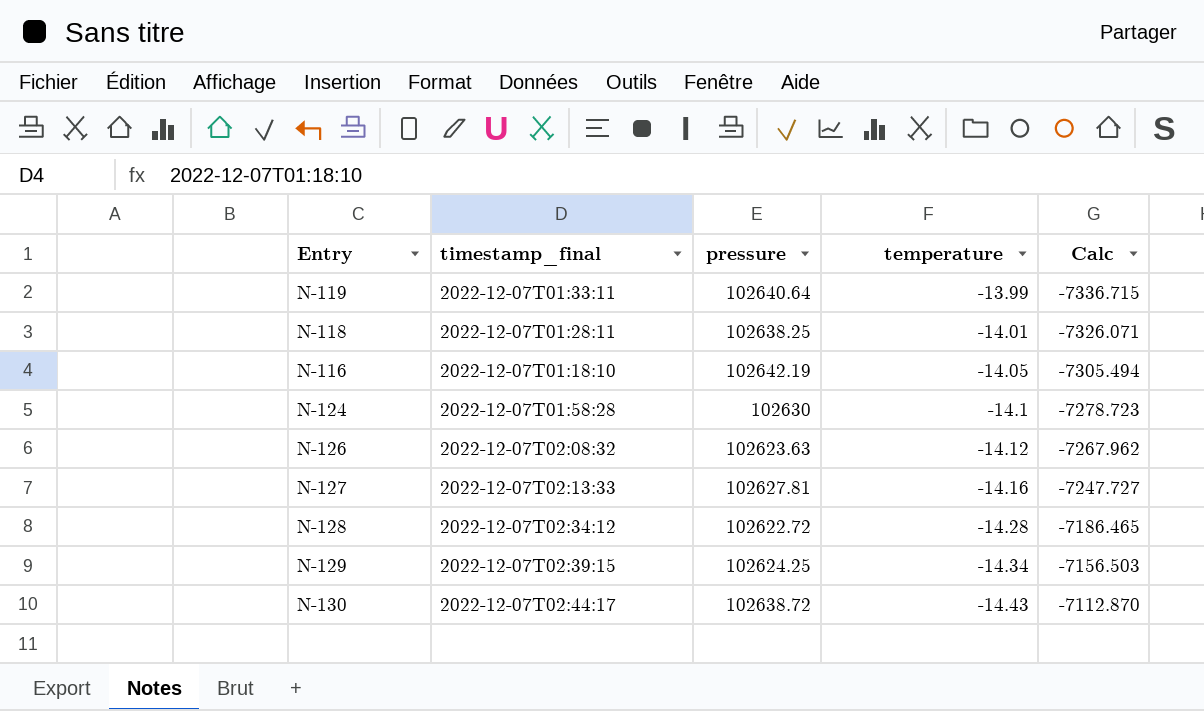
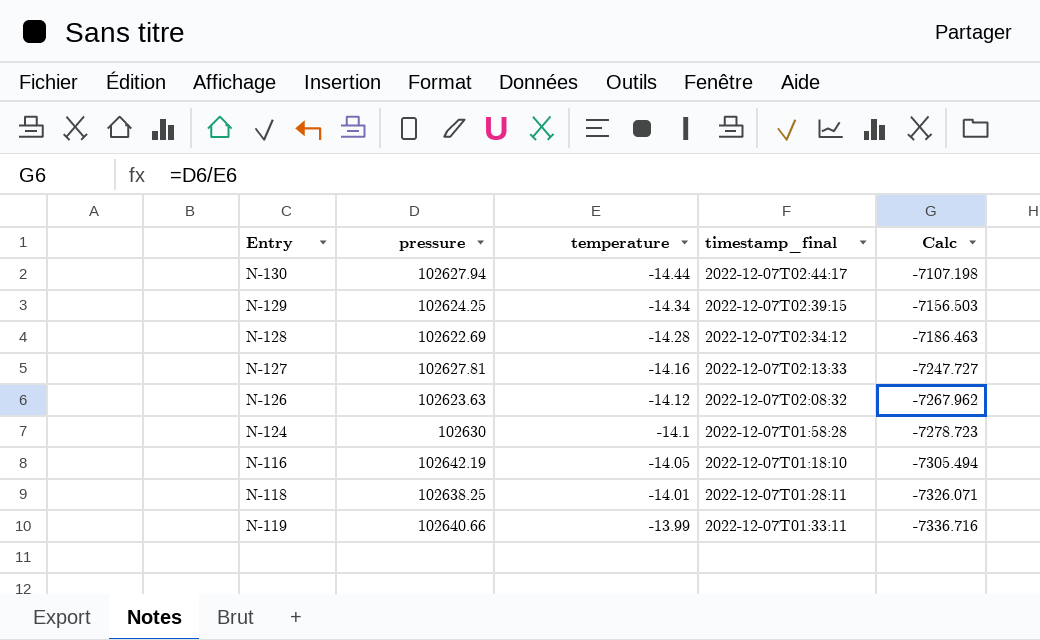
row order: temperature descending -> temperature ascending
column timestamp_final | position: 2 -> 4
N-130 | pressure: 102638.72 -> 102627.94
N-130 | temperature: -14.43 -> -14.44
N-130 | Calc: -7112.870 -> -7107.198
N-128 | pressure: 102622.72 -> 102622.69
N-128 | Calc: -7186.465 -> -7186.463
N-119 | pressure: 102640.64 -> 102640.66
N-119 | Calc: -7336.715 -> -7336.716

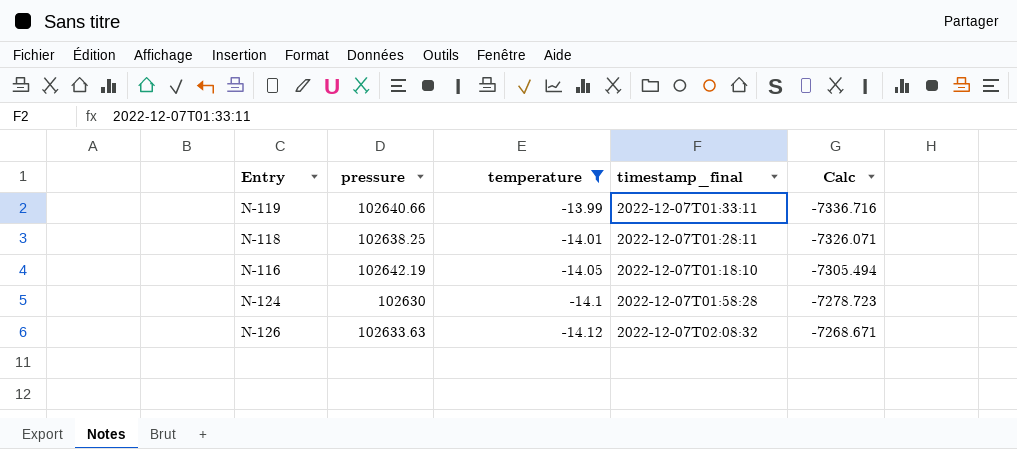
filter: none -> temperature >= -14.12
row order: temperature ascending -> temperature descending
N-126 | pressure: 102623.63 -> 102633.63
N-126 | Calc: -7267.962 -> -7268.671

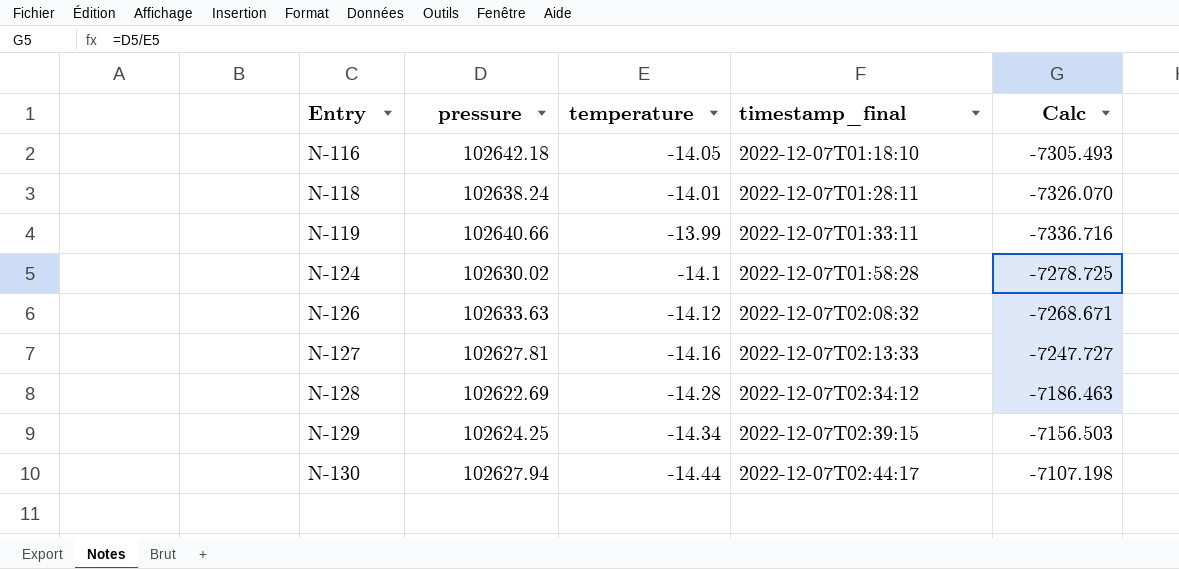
filter: temperature >= -14.12 -> none
row order: temperature descending -> Entry ascending
N-116 | pressure: 102642.19 -> 102642.18
N-116 | Calc: -7305.494 -> -7305.493
N-118 | pressure: 102638.25 -> 102638.24
N-118 | Calc: -7326.071 -> -7326.070
N-124 | pressure: 102630 -> 102630.02
N-124 | Calc: -7278.723 -> -7278.725

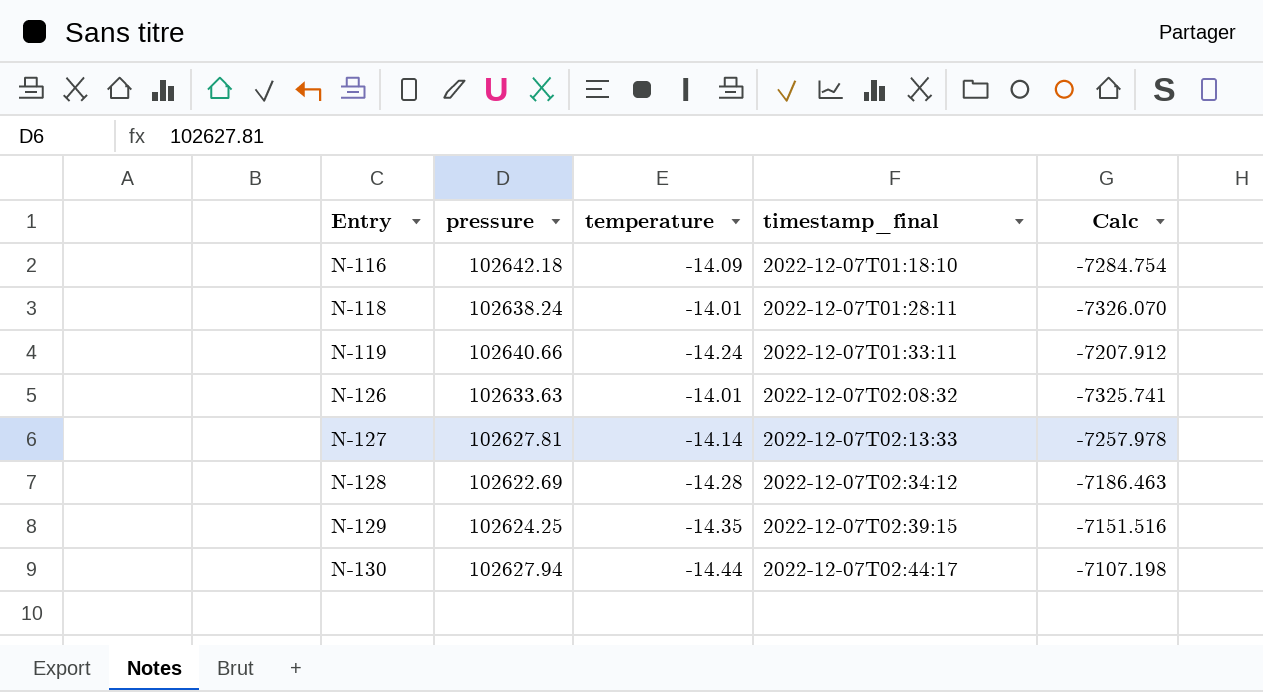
row N-124: 102630.02 | -14.1 | 2022-12-07T01:58:28 | -7278.725 -> none
N-116 | temperature: -14.05 -> -14.09
N-116 | Calc: -7305.493 -> -7284.754
N-119 | temperature: -13.99 -> -14.24
N-119 | Calc: -7336.716 -> -7207.912
N-126 | temperature: -14.12 -> -14.01
N-126 | Calc: -7268.671 -> -7325.741
N-127 | temperature: -14.16 -> -14.14
N-127 | Calc: -7247.727 -> -7257.978
N-129 | temperature: -14.34 -> -14.35
N-129 | Calc: -7156.503 -> -7151.516

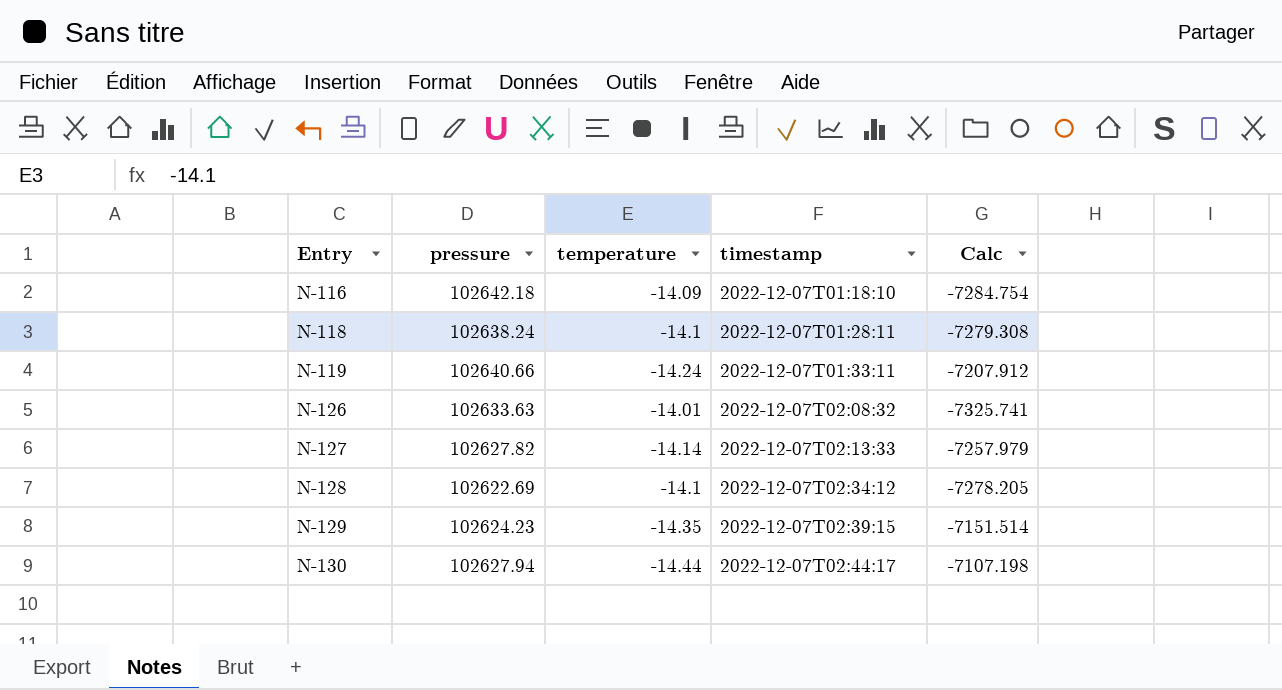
column name: timestamp_final -> timestamp
N-118 | temperature: -14.01 -> -14.1
N-118 | Calc: -7326.070 -> -7279.308
N-127 | pressure: 102627.81 -> 102627.82
N-127 | Calc: -7257.978 -> -7257.979
N-128 | temperature: -14.28 -> -14.1
N-128 | Calc: -7186.463 -> -7278.205
N-129 | pressure: 102624.25 -> 102624.23
N-129 | Calc: -7151.516 -> -7151.514

